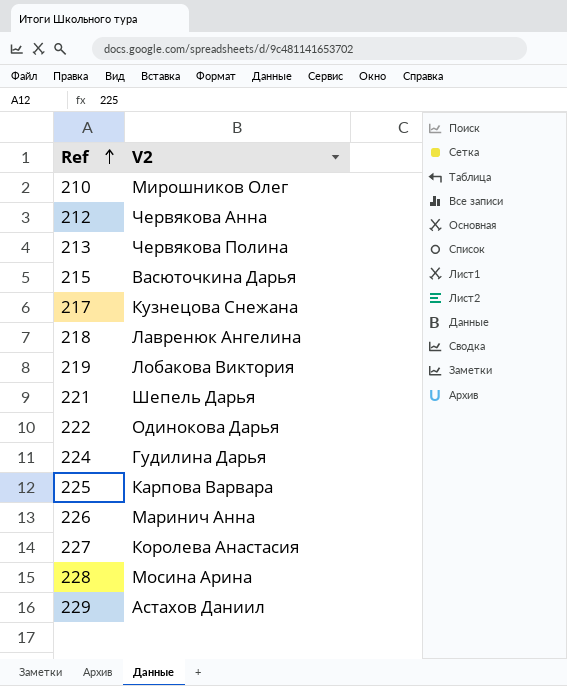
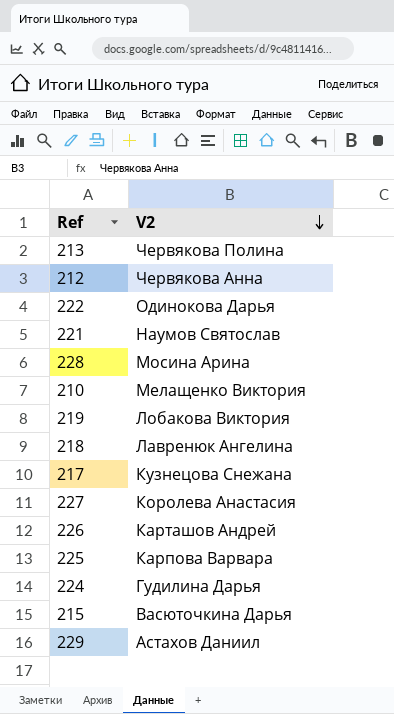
row order: Ref ascending -> V2 descending
221 | V2: Шепель Дарья -> Наумов Святослав
210 | V2: Мирошников Олег -> Мелащенко Виктория
226 | V2: Маринич Анна -> Карташов Андрей

